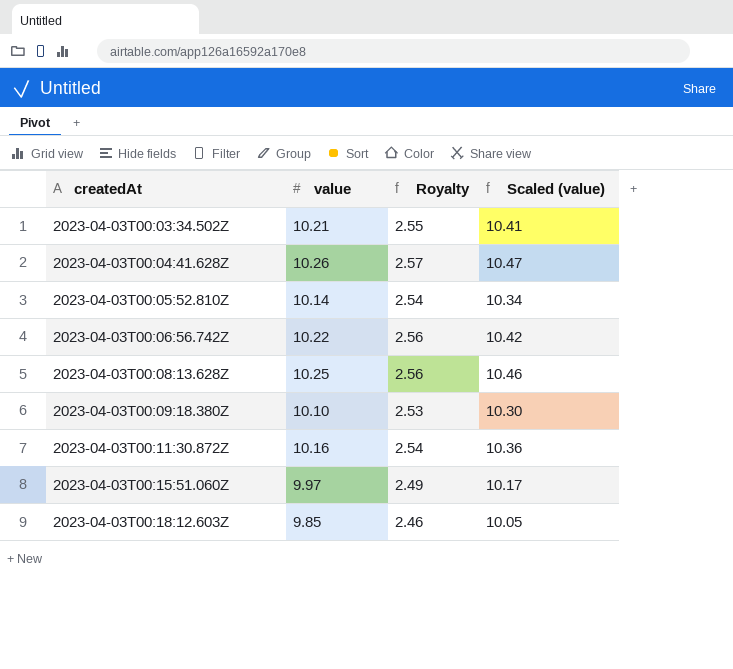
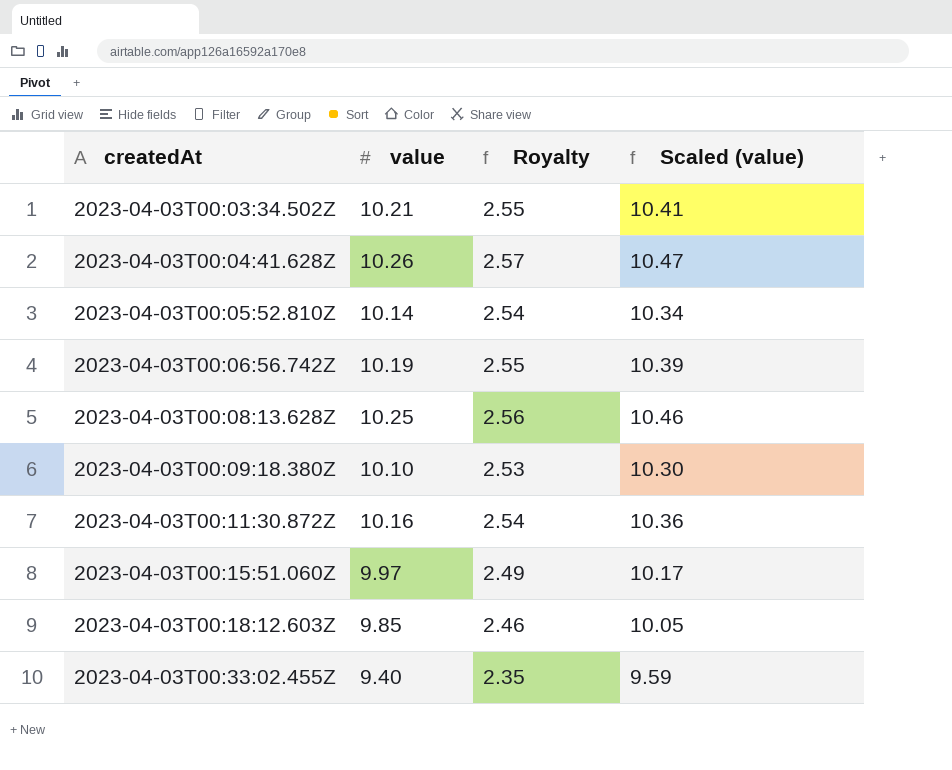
2023-04-03T00:06:56.742Z | value: 10.22 -> 10.19
2023-04-03T00:06:56.742Z | Royalty: 2.56 -> 2.55
2023-04-03T00:06:56.742Z | Scaled (value): 10.42 -> 10.39
row 2023-04-03T00:33:02.455Z: none -> 9.40 | 2.35 | 9.59

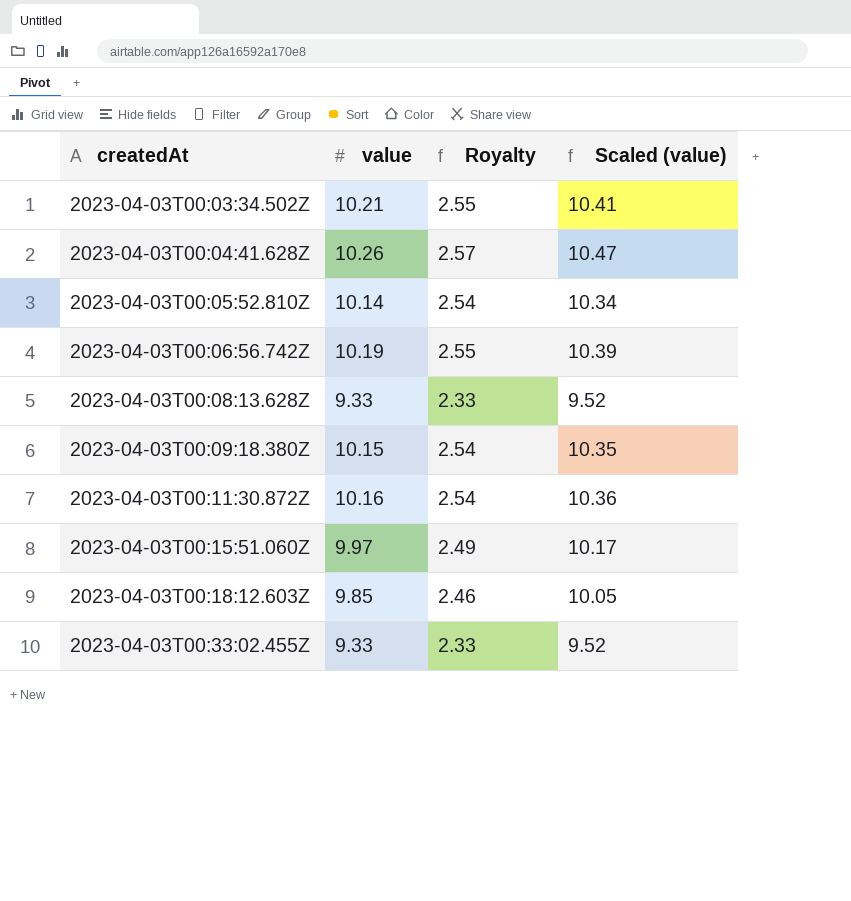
2023-04-03T00:08:13.628Z | value: 10.25 -> 9.33
2023-04-03T00:08:13.628Z | Royalty: 2.56 -> 2.33
2023-04-03T00:08:13.628Z | Scaled (value): 10.46 -> 9.52
2023-04-03T00:09:18.380Z | value: 10.10 -> 10.15
2023-04-03T00:09:18.380Z | Royalty: 2.53 -> 2.54
2023-04-03T00:09:18.380Z | Scaled (value): 10.30 -> 10.35
2023-04-03T00:33:02.455Z | value: 9.40 -> 9.33
2023-04-03T00:33:02.455Z | Royalty: 2.35 -> 2.33
2023-04-03T00:33:02.455Z | Scaled (value): 9.59 -> 9.52

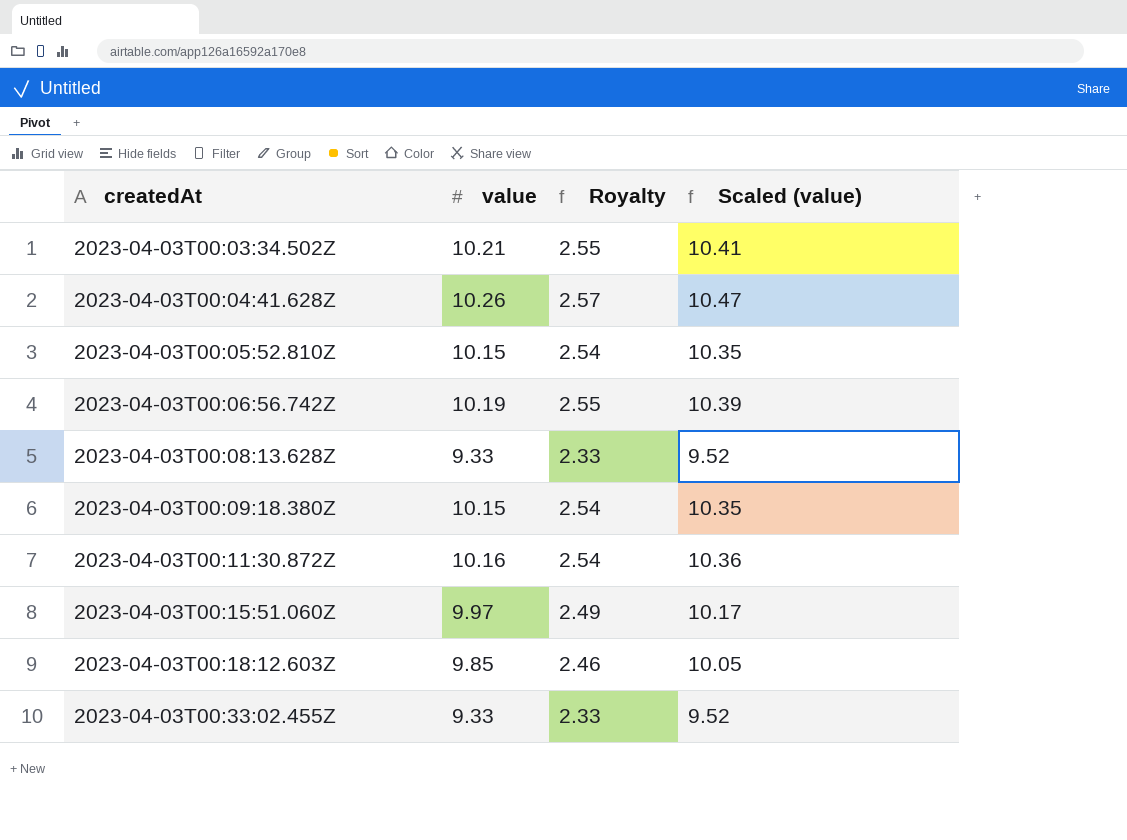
2023-04-03T00:05:52.810Z | value: 10.14 -> 10.15
2023-04-03T00:05:52.810Z | Scaled (value): 10.34 -> 10.35

